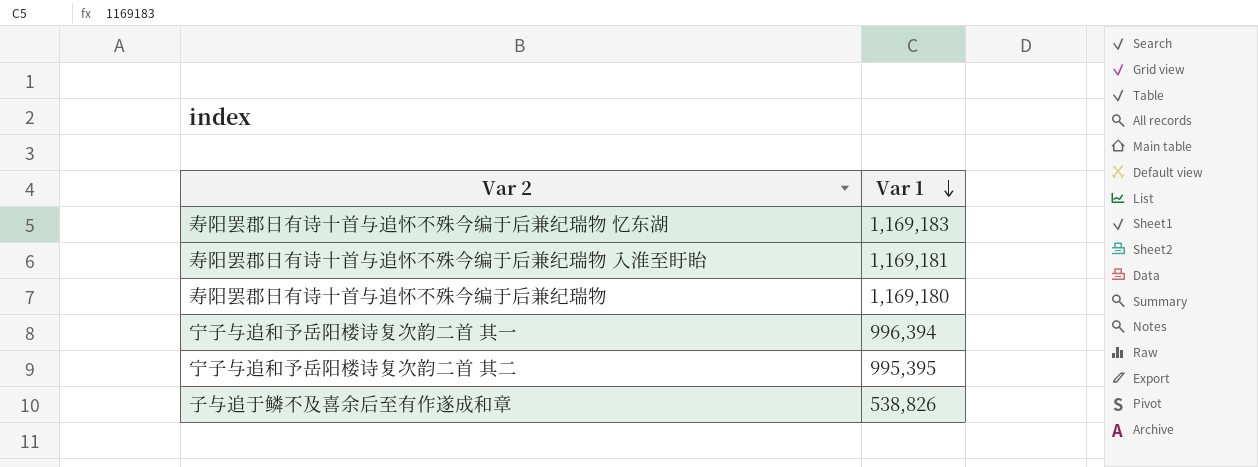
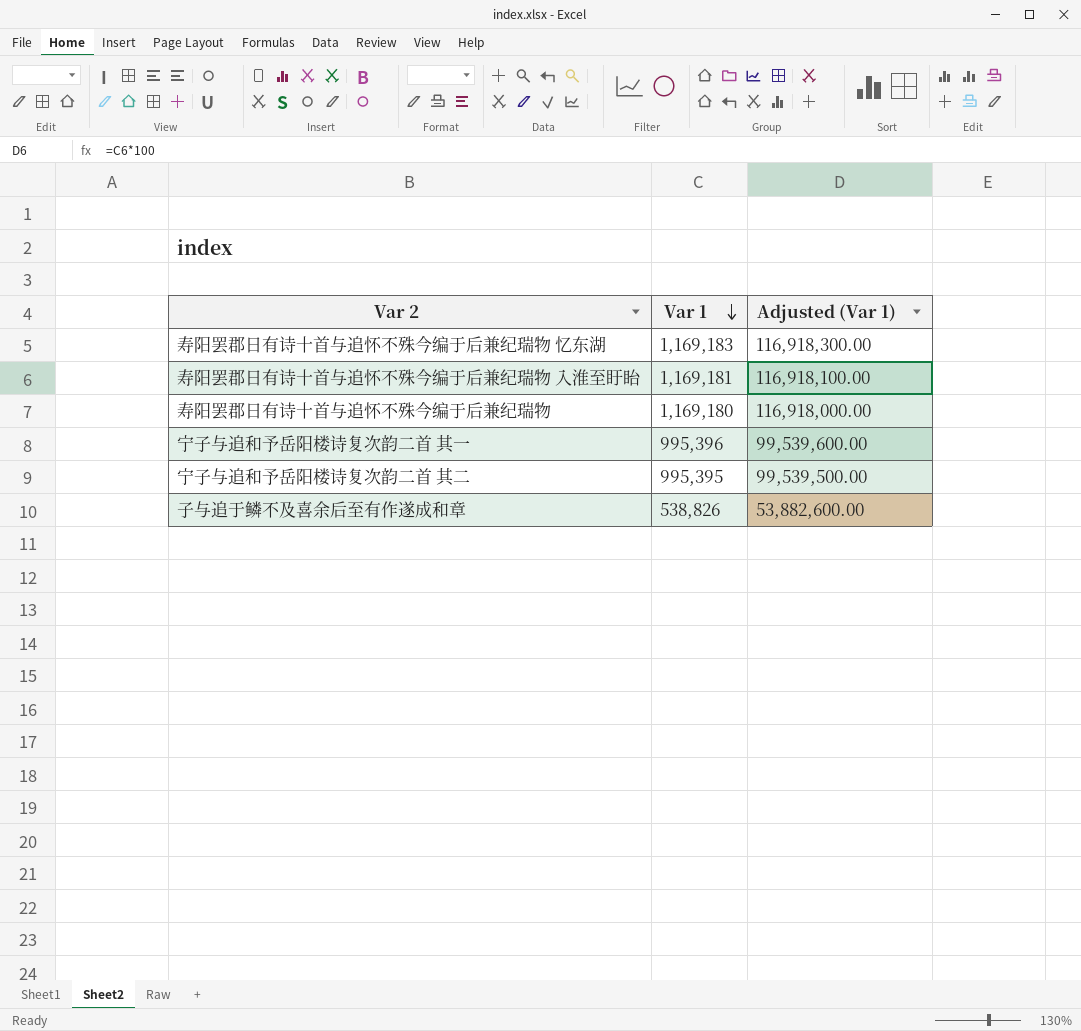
column Adjusted (Var 1) | formula: none -> [Var 1] * 100
宁子与追和予岳阳楼诗复次韵二首 其一 | Var 1: 996,394 -> 995,396

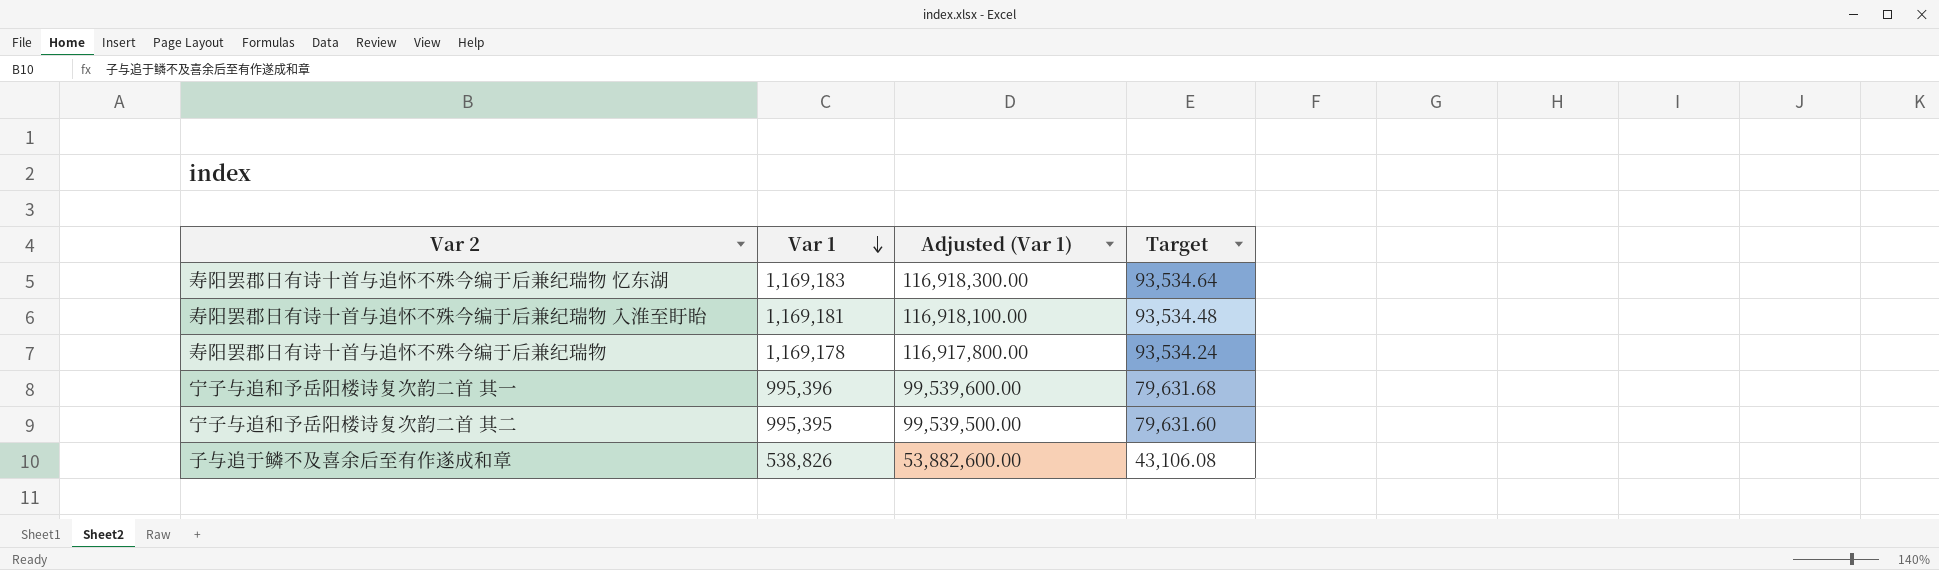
column Target | formula: none -> [Var 1] * 0.08
寿阳罢郡日有诗十首与追怀不殊今编于后兼纪瑞物 | Var 1: 1,169,180 -> 1,169,178
寿阳罢郡日有诗十首与追怀不殊今编于后兼纪瑞物 | Adjusted (Var 1): 116,918,000.00 -> 116,917,800.00

